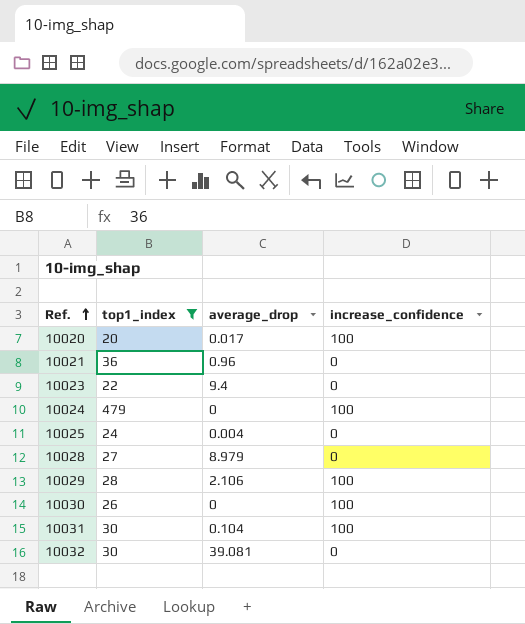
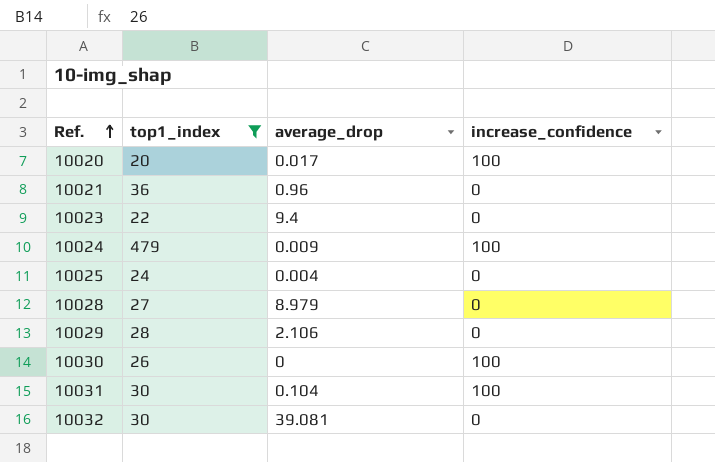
10024 | average_drop: 0 -> 0.009
10029 | increase_confidence: 100 -> 0

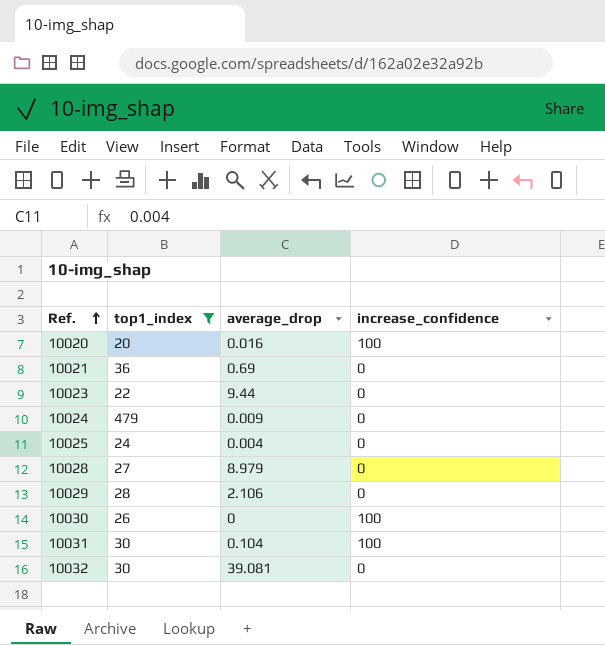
10020 | average_drop: 0.017 -> 0.016
10021 | average_drop: 0.96 -> 0.69
10023 | average_drop: 9.4 -> 9.44
10024 | increase_confidence: 100 -> 0

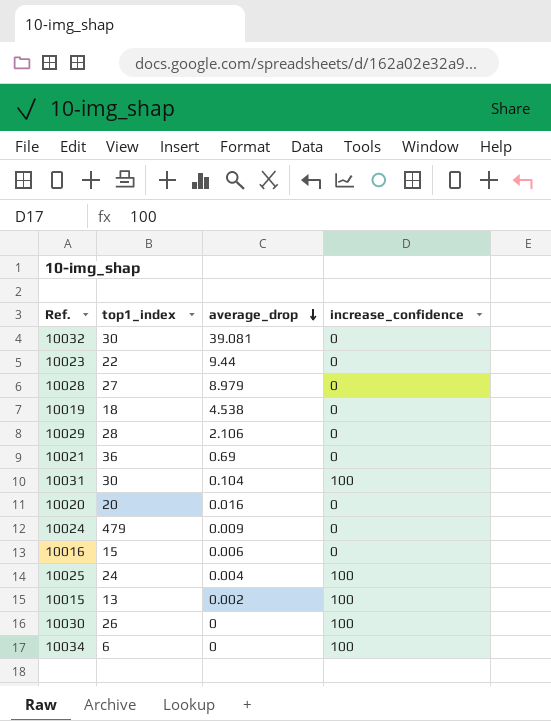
filter: top1_index >= 20 -> none
row order: Ref. ascending -> average_drop descending
10020 | increase_confidence: 100 -> 0
10025 | increase_confidence: 0 -> 100

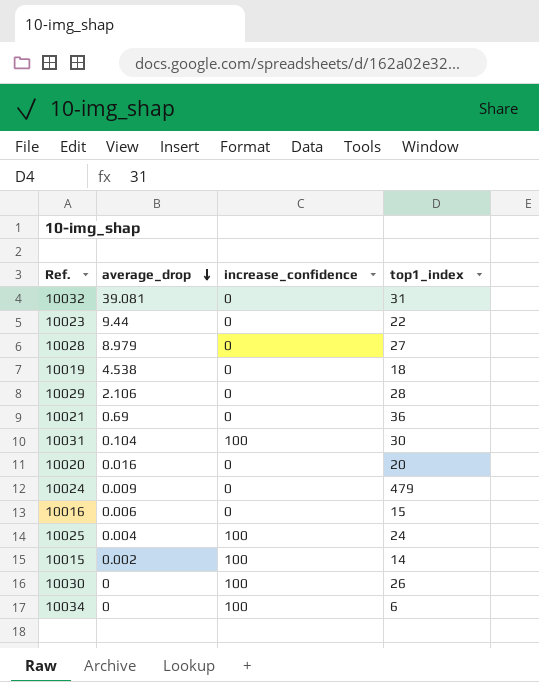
column top1_index | position: 2 -> 4
10032 | top1_index: 30 -> 31
10015 | top1_index: 13 -> 14

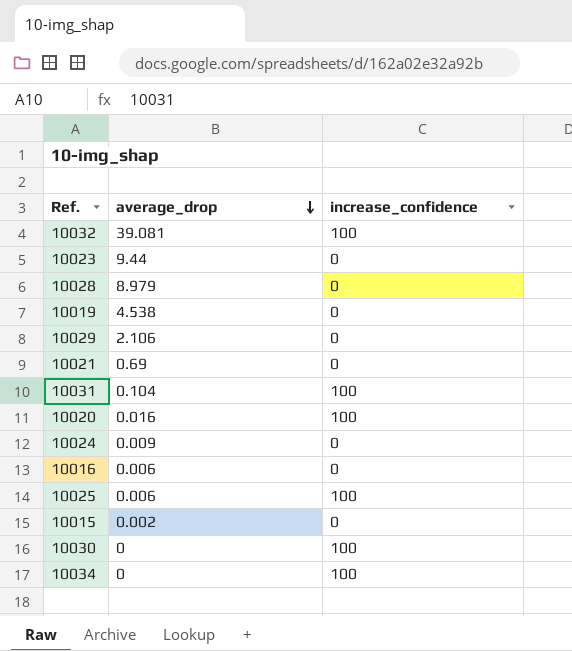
column top1_index | position: 4 -> none
10032 | increase_confidence: 0 -> 100
10020 | increase_confidence: 0 -> 100
10025 | average_drop: 0.004 -> 0.006
10015 | increase_confidence: 100 -> 0

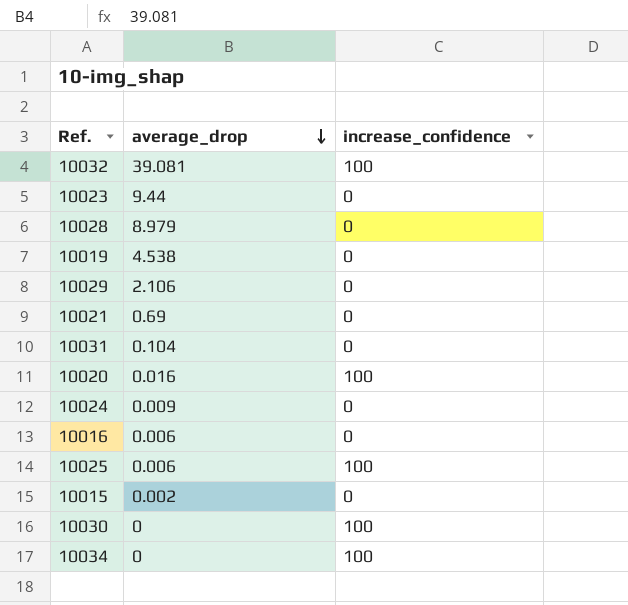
10031 | increase_confidence: 100 -> 0

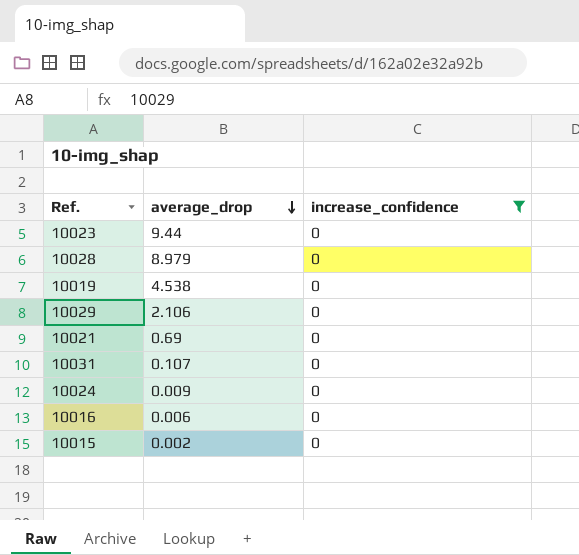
filter: none -> increase_confidence = 0
10031 | average_drop: 0.104 -> 0.107

